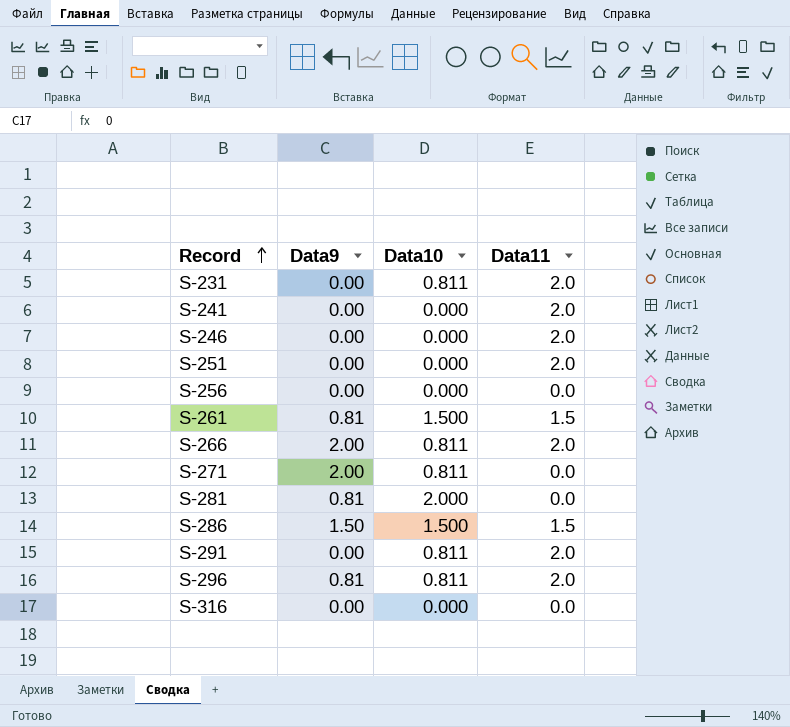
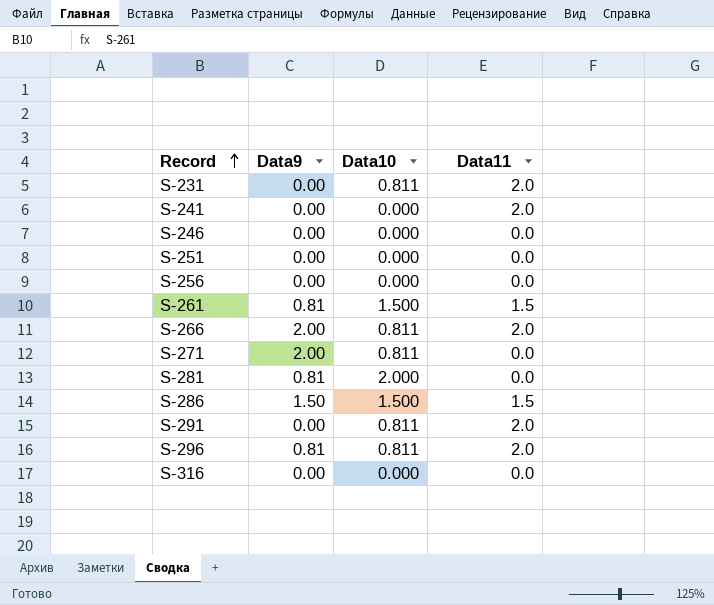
S-246 | Data11: 2.0 -> 0.0
S-251 | Data11: 2.0 -> 0.0

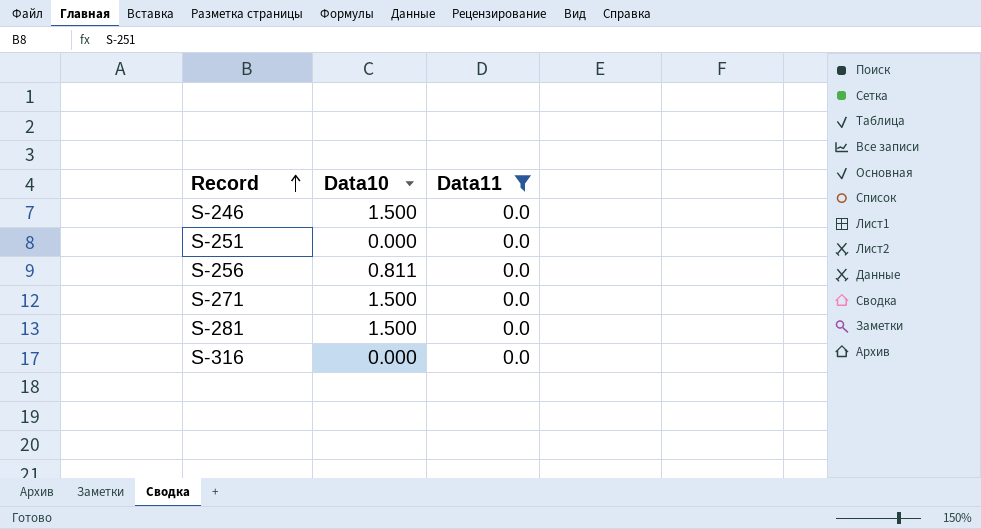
filter: none -> Data11 = 0.0
column Data9 | position: 2 -> none
S-246 | Data10: 0.000 -> 1.500
S-256 | Data10: 0.000 -> 0.811
S-271 | Data10: 0.811 -> 1.500
S-281 | Data10: 2.000 -> 1.500

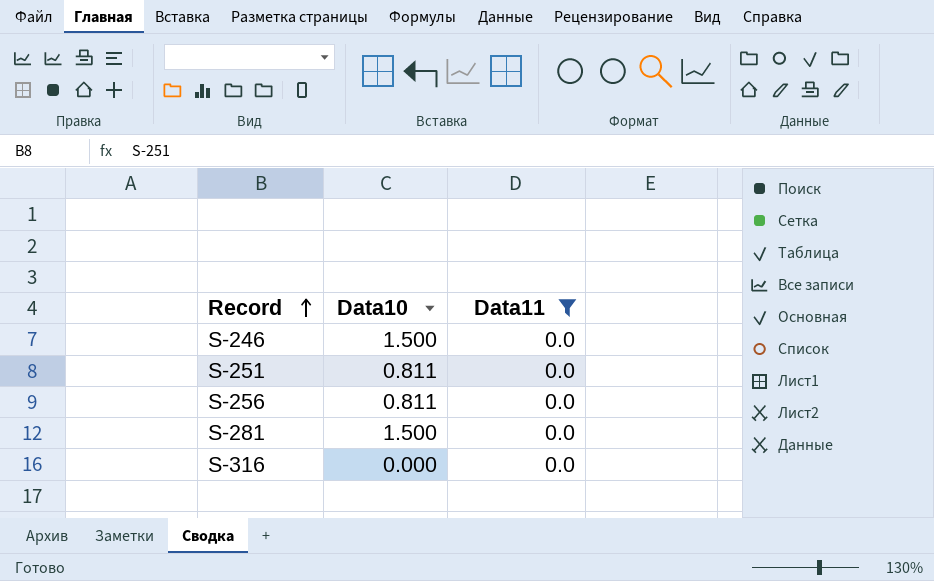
row S-271: 1.500 | 0.0 -> none
S-251 | Data10: 0.000 -> 0.811

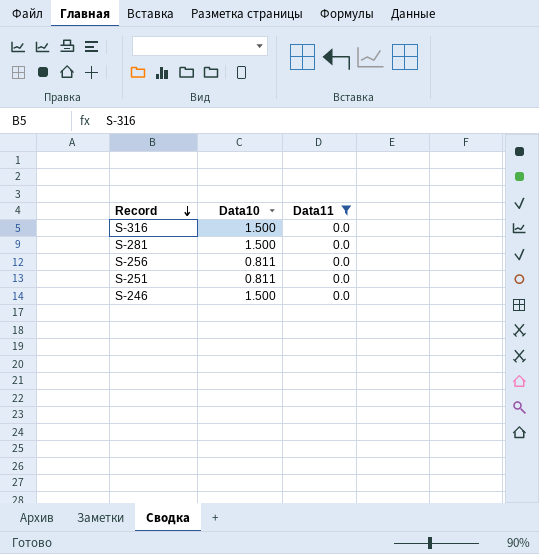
row order: Record ascending -> Record descending
S-316 | Data10: 0.000 -> 1.500

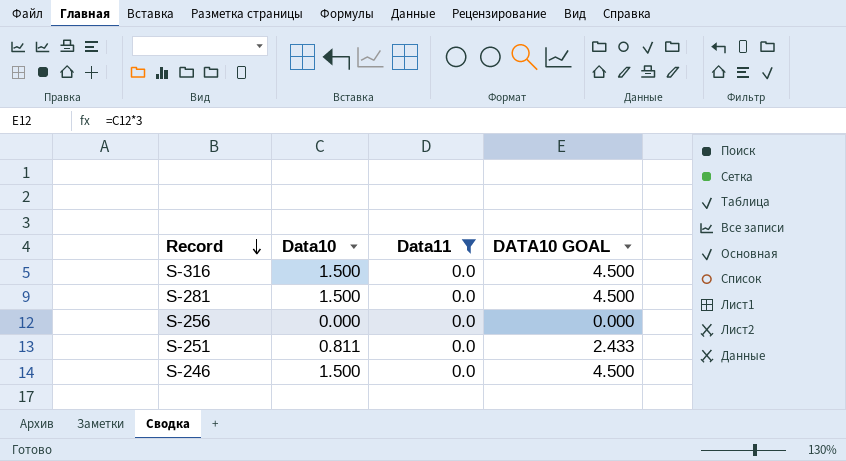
column DATA10 GOAL | formula: none -> [Data10] * 3
S-256 | Data10: 0.811 -> 0.000

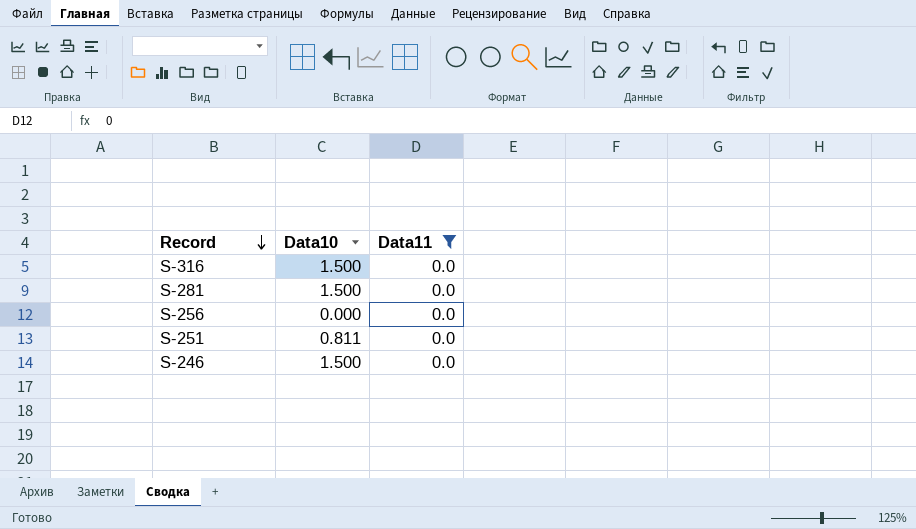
column DATA10 GOAL | formula: [Data10] * 3 -> none

